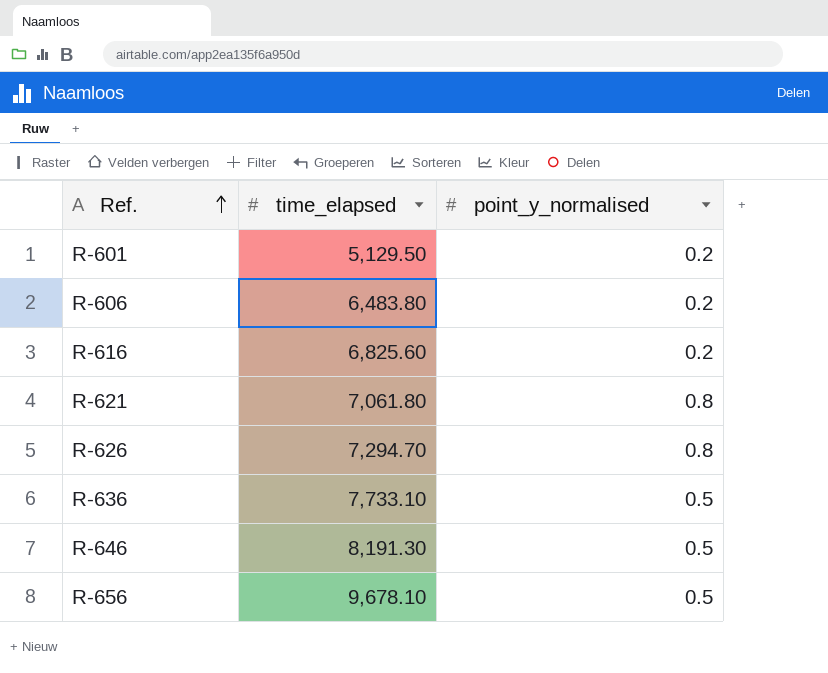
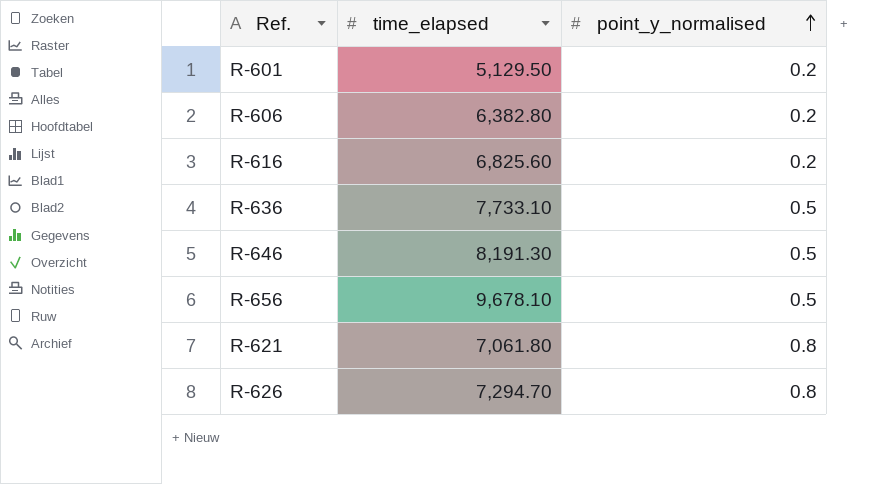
row order: Ref. ascending -> point_y_normalised ascending
R-606 | time_elapsed: 6,483.80 -> 6,382.80

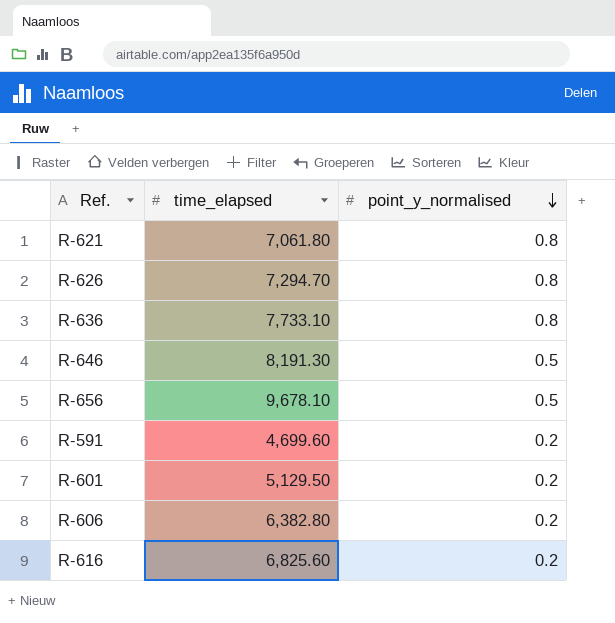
row order: point_y_normalised ascending -> point_y_normalised descending
R-636 | point_y_normalised: 0.5 -> 0.8
row R-591: none -> 4,699.60 | 0.2

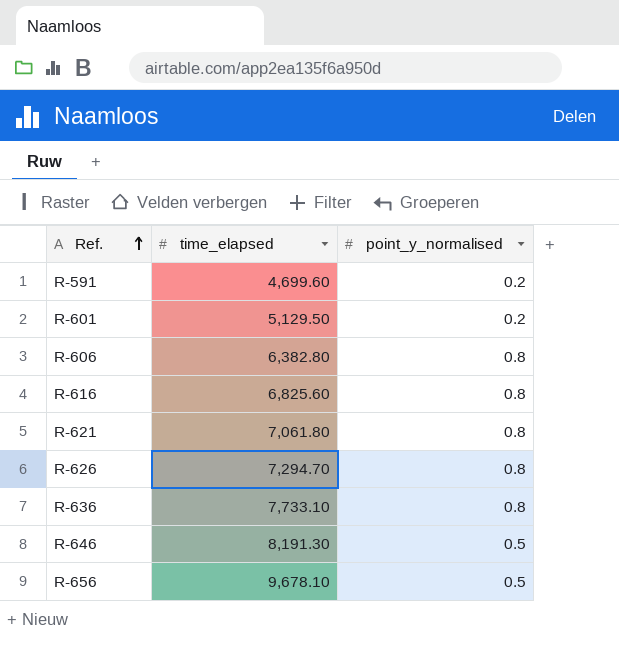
row order: point_y_normalised descending -> Ref. ascending
R-606 | point_y_normalised: 0.2 -> 0.8
R-616 | point_y_normalised: 0.2 -> 0.8

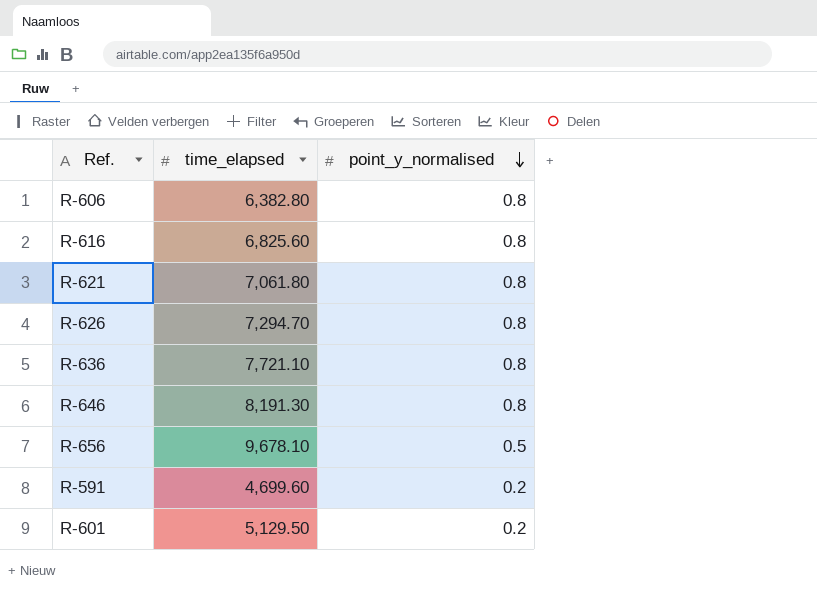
row order: Ref. ascending -> point_y_normalised descending
R-636 | time_elapsed: 7,733.10 -> 7,721.10
R-646 | point_y_normalised: 0.5 -> 0.8

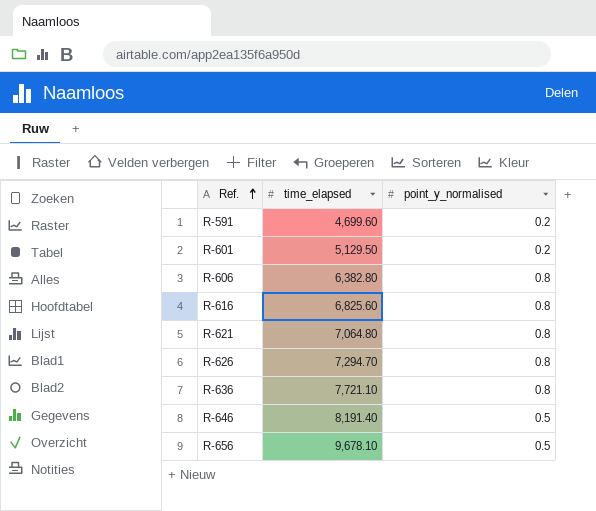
row order: point_y_normalised descending -> Ref. ascending
R-621 | time_elapsed: 7,061.80 -> 7,064.80
R-646 | time_elapsed: 8,191.30 -> 8,191.40
R-646 | point_y_normalised: 0.8 -> 0.5

